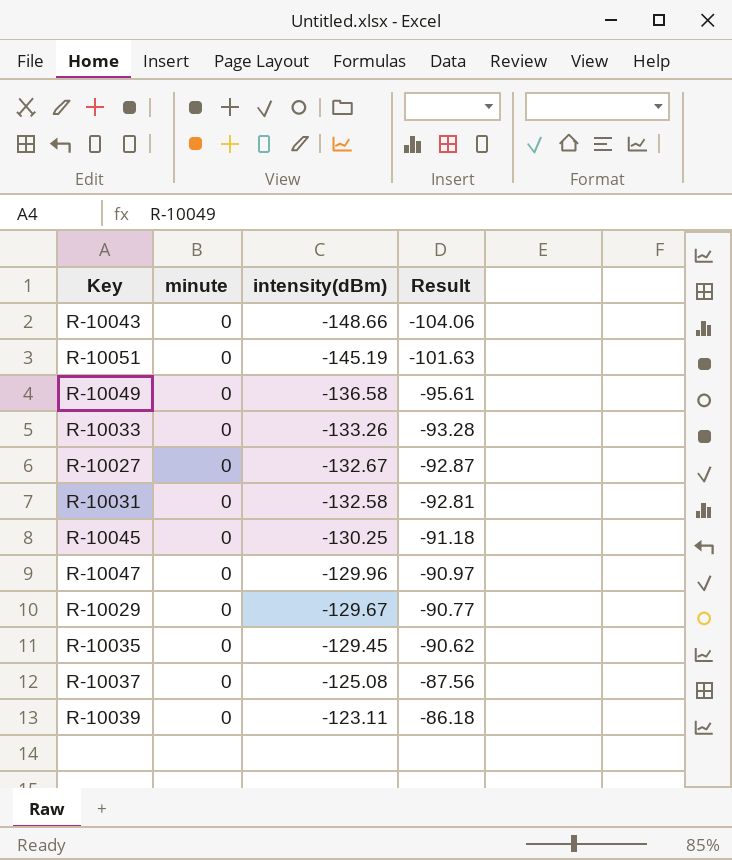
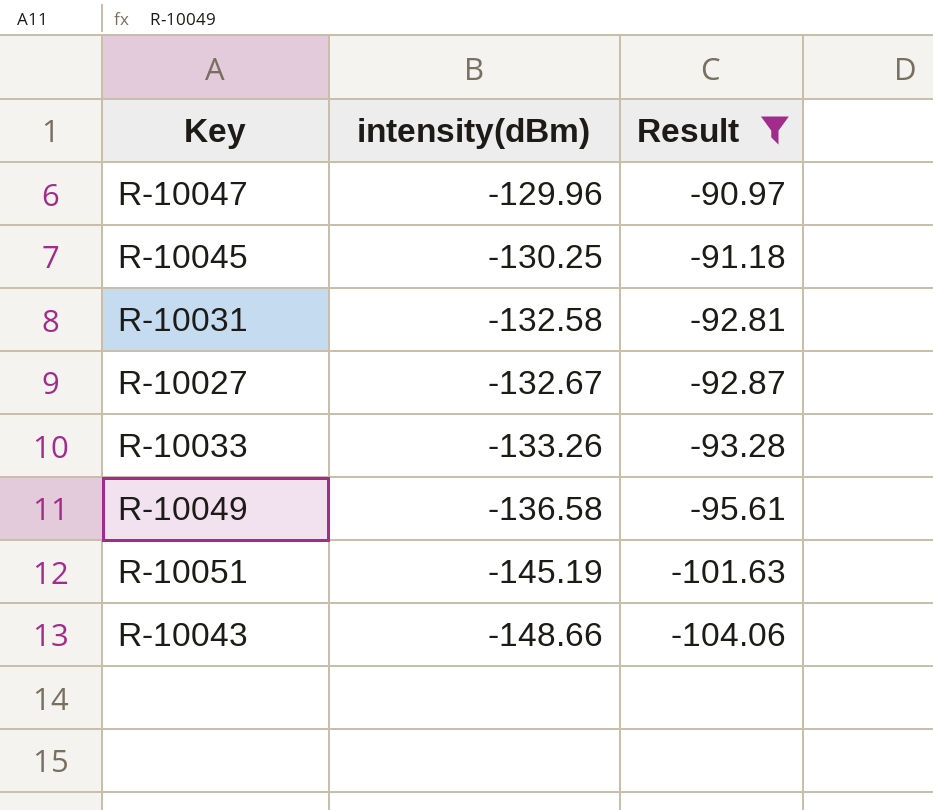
filter: none -> Result <= -90.97
row order: intensity(dBm) ascending -> intensity(dBm) descending
column minute | position: 2 -> none

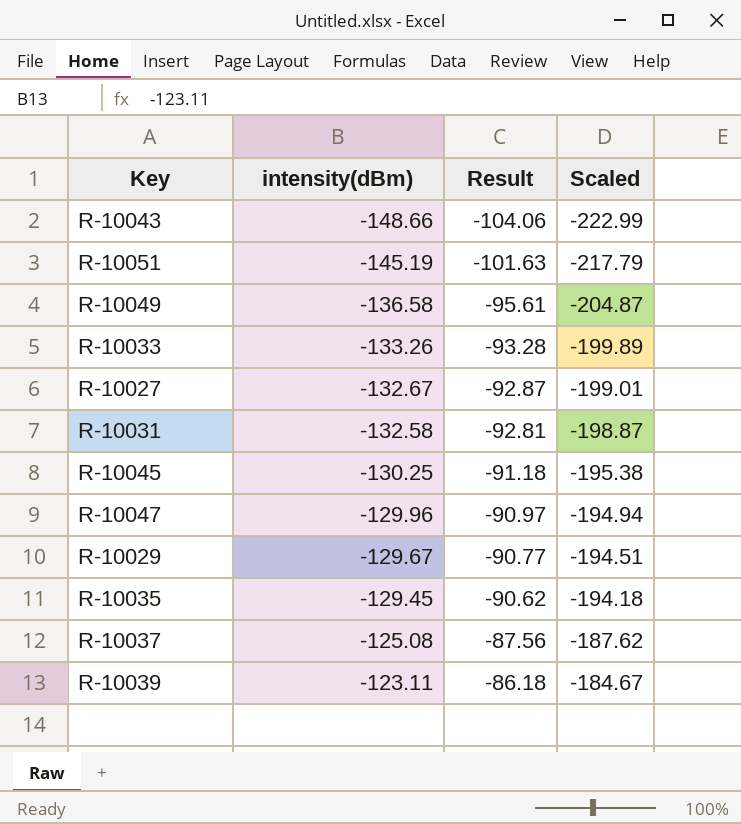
filter: Result <= -90.97 -> none
row order: intensity(dBm) descending -> intensity(dBm) ascending
column Scaled | formula: none -> [intensity(dBm)] * 1.5

